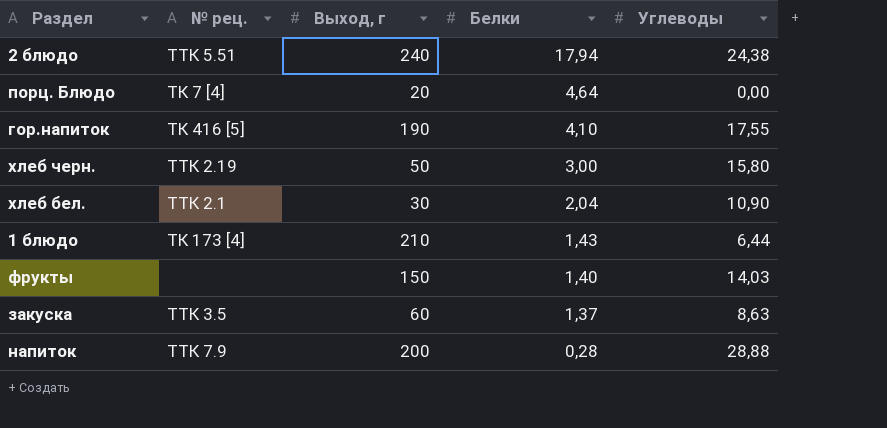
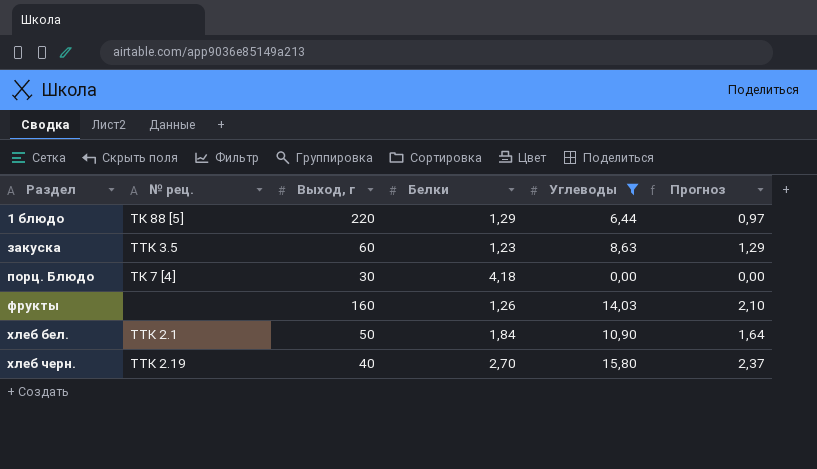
filter: none -> Углеводы <= 15,80
row order: Белки descending -> Раздел ascending
column Прогноз | formula: none -> [Углеводы] * 0,15
1 блюдо | № рец.: ТК 173 [4] -> ТК 88 [5]
1 блюдо | Выход, г: 210 -> 220
1 блюдо | Белки: 1,43 -> 1,29
закуска | Белки: 1,37 -> 1,23
порц. Блюдо | Выход, г: 20 -> 30
порц. Блюдо | Белки: 4,64 -> 4,18
фрукты | Выход, г: 150 -> 160
фрукты | Белки: 1,40 -> 1,26
хлеб бел. | Выход, г: 30 -> 50
хлеб бел. | Белки: 2,04 -> 1,84
хлеб черн. | Выход, г: 50 -> 40
хлеб черн. | Белки: 3,00 -> 2,70

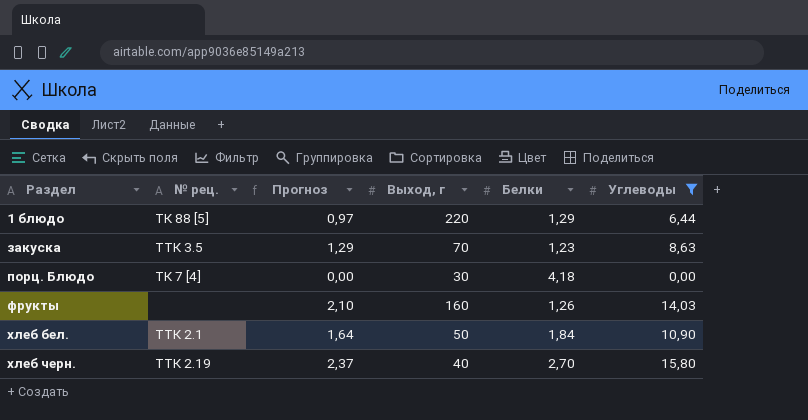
column Прогноз | position: 6 -> 3
закуска | Выход, г: 60 -> 70

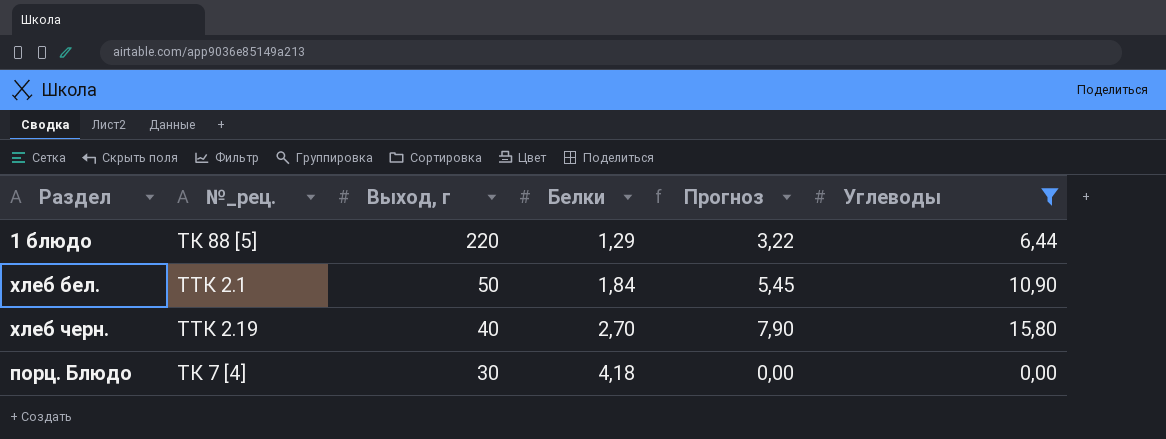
row order: Раздел ascending -> Выход, г descending
column name: № рец. -> №_рец.
column Прогноз | formula: [Углеводы] * 0,15 -> [Углеводы] * 0,5
column Прогноз | position: 3 -> 5
row закуска: ТТК 3.5 | 1,29 | 70 | 1,23 | 8,63 -> none
row фрукты: none | 2,10 | 160 | 1,26 | 14,03 -> none

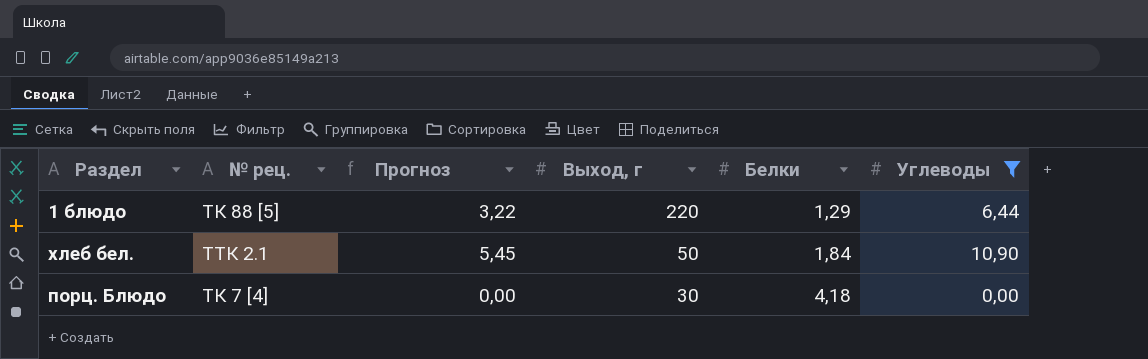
column name: №_рец. -> № рец.
column Прогноз | position: 5 -> 3
row хлеб черн.: ТТК 2.19 | 40 | 2,70 | 7,90 | 15,80 -> none

